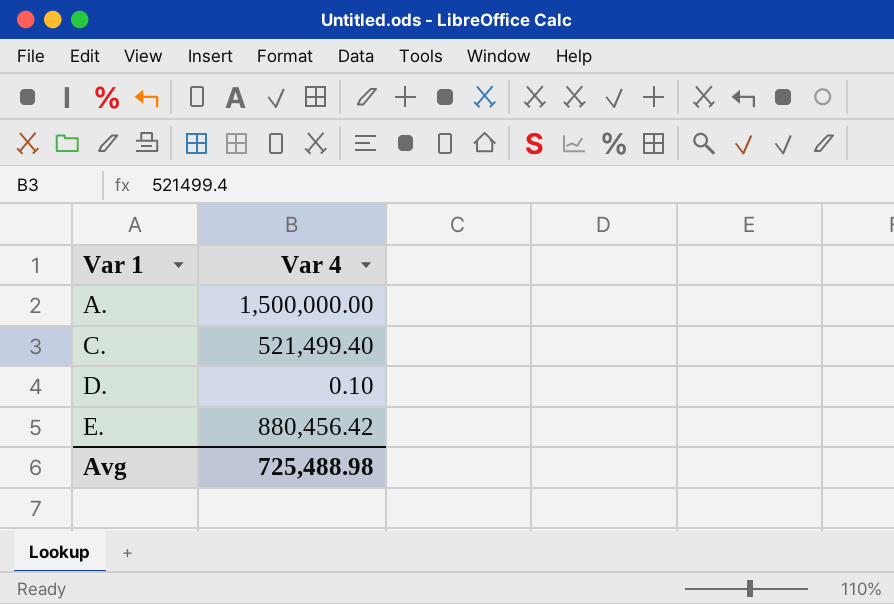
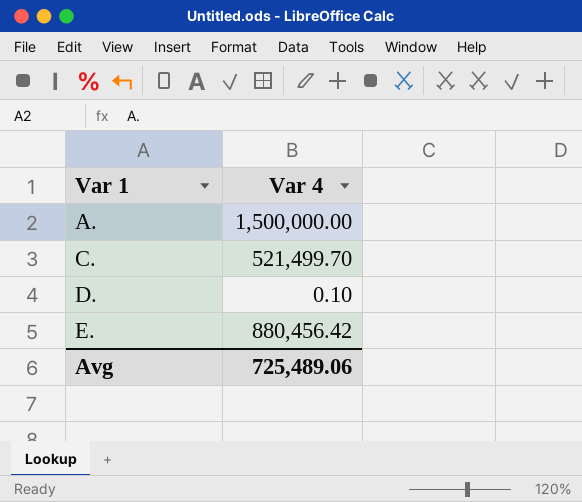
C. | Var 4: 521,499.40 -> 521,499.70
Avg | Var 4: 725,488.98 -> 725,489.06

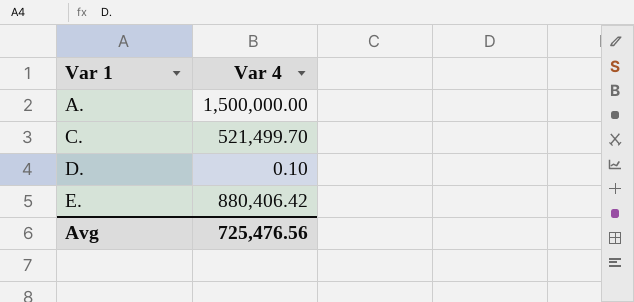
E. | Var 4: 880,456.42 -> 880,406.42
Avg | Var 4: 725,489.06 -> 725,476.56

